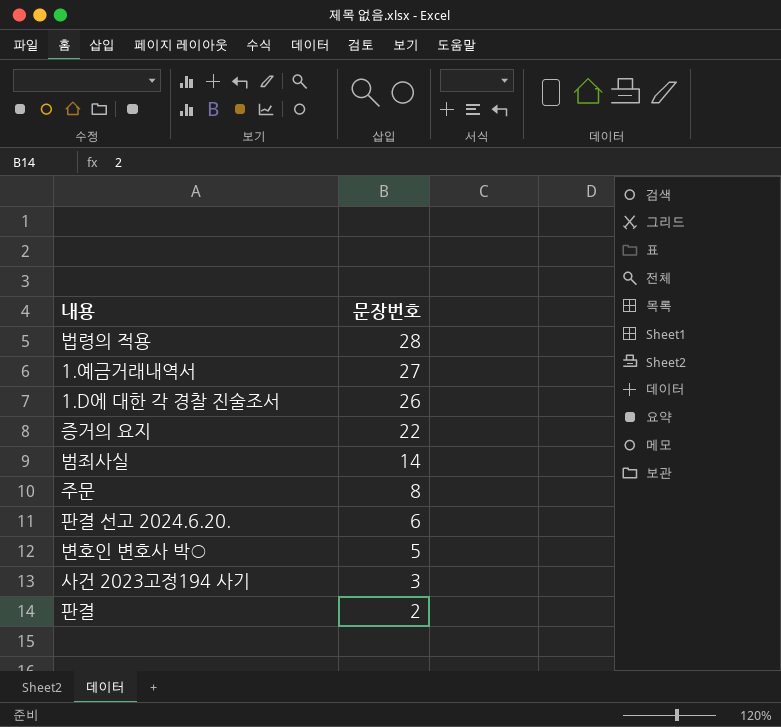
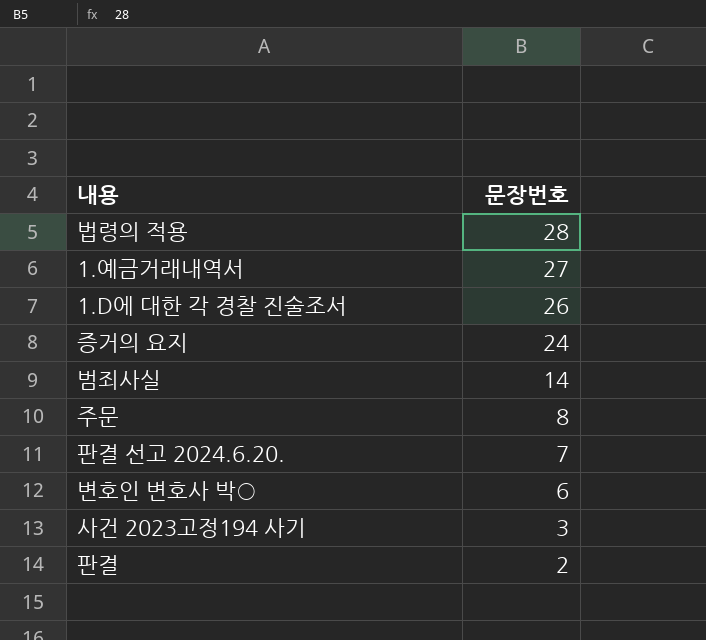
증거의 요지 | 문장번호: 22 -> 24
판결 선고 2024.6.20. | 문장번호: 6 -> 7
변호인 변호사 박○ | 문장번호: 5 -> 6

